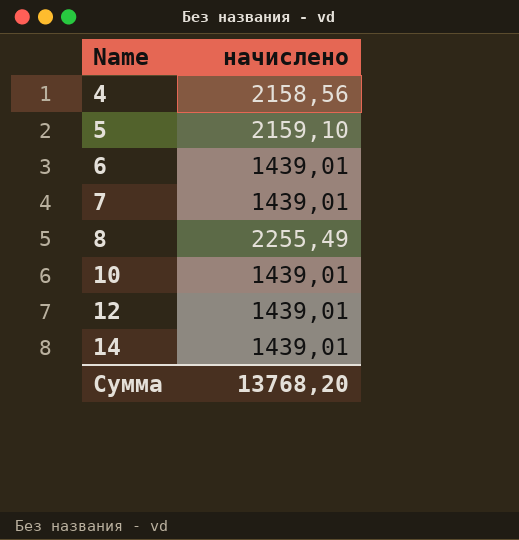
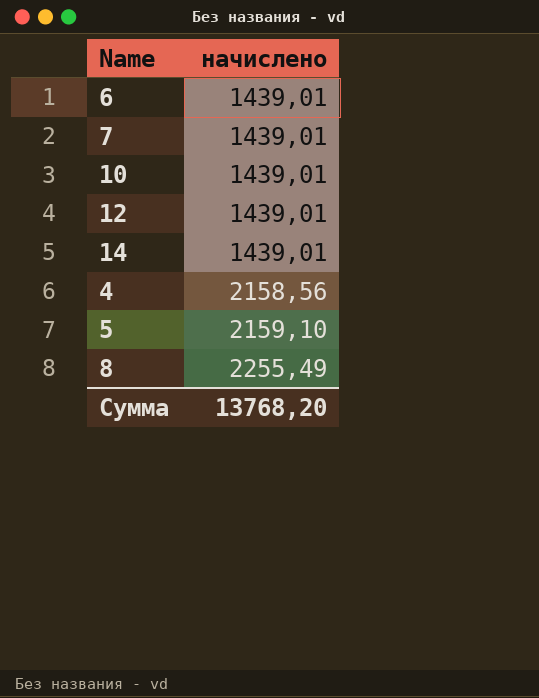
row order: Name ascending -> начислено ascending

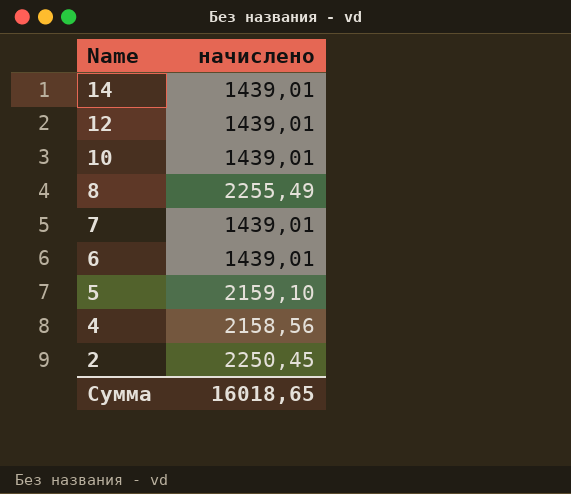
row order: начислено ascending -> Name descending
row 2: none -> 2250,45
Сумма | начислено: 13768,20 -> 16018,65

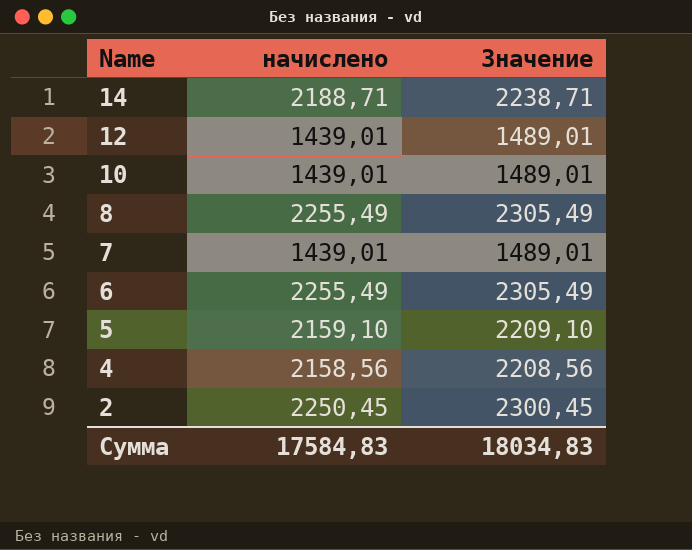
column Значение | formula: none -> [начислено] + 50
14 | начислено: 1439,01 -> 2188,71
6 | начислено: 1439,01 -> 2255,49
Сумма | начислено: 16018,65 -> 17584,83

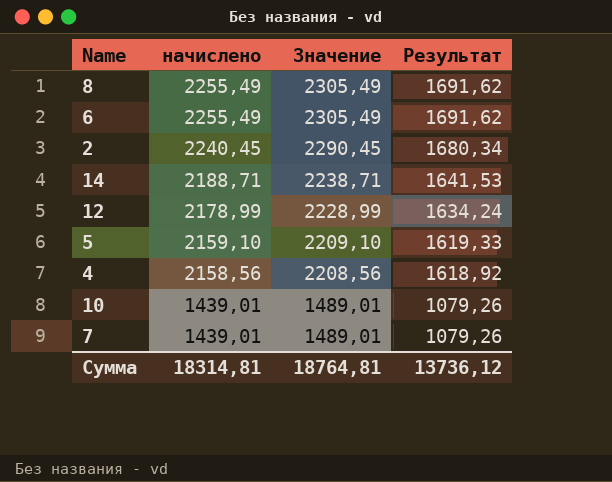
row order: Name descending -> начислено descending
column Результат | formula: none -> [начислено] * 0,75
2 | начислено: 2250,45 -> 2240,45
2 | Значение: 2300,45 -> 2290,45
12 | начислено: 1439,01 -> 2178,99
12 | Значение: 1489,01 -> 2228,99
Сумма | начислено: 17584,83 -> 18314,81
Сумма | Значение: 18034,83 -> 18764,81

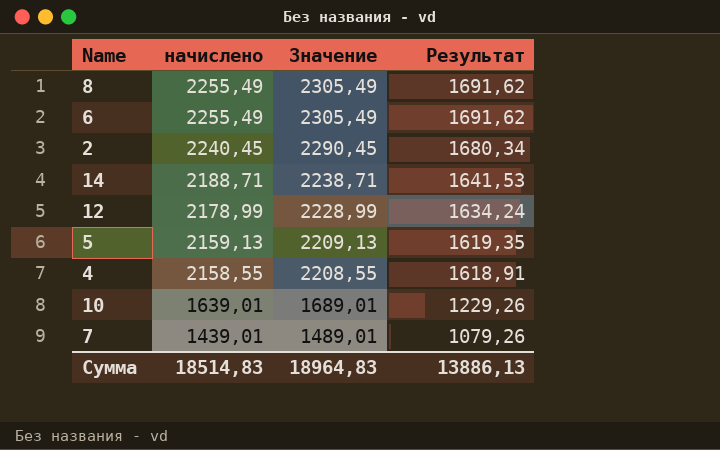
5 | начислено: 2159,10 -> 2159,13
5 | Значение: 2209,10 -> 2209,13
5 | Результат: 1619,33 -> 1619,35
4 | начислено: 2158,56 -> 2158,55
4 | Значение: 2208,56 -> 2208,55
4 | Результат: 1618,92 -> 1618,91
10 | начислено: 1439,01 -> 1639,01
10 | Значение: 1489,01 -> 1689,01
10 | Результат: 1079,26 -> 1229,26
Сумма | начислено: 18314,81 -> 18514,83
Сумма | Значение: 18764,81 -> 18964,83
Сумма | Результат: 13736,12 -> 13886,13

